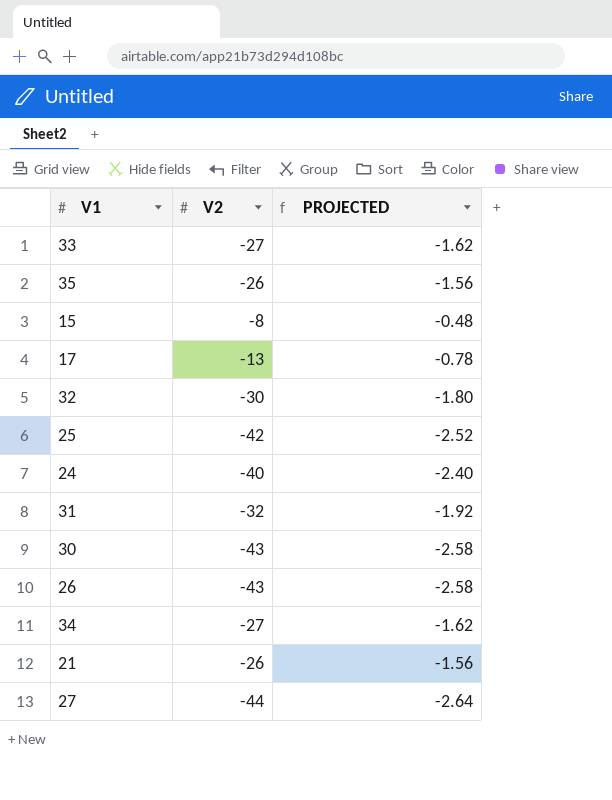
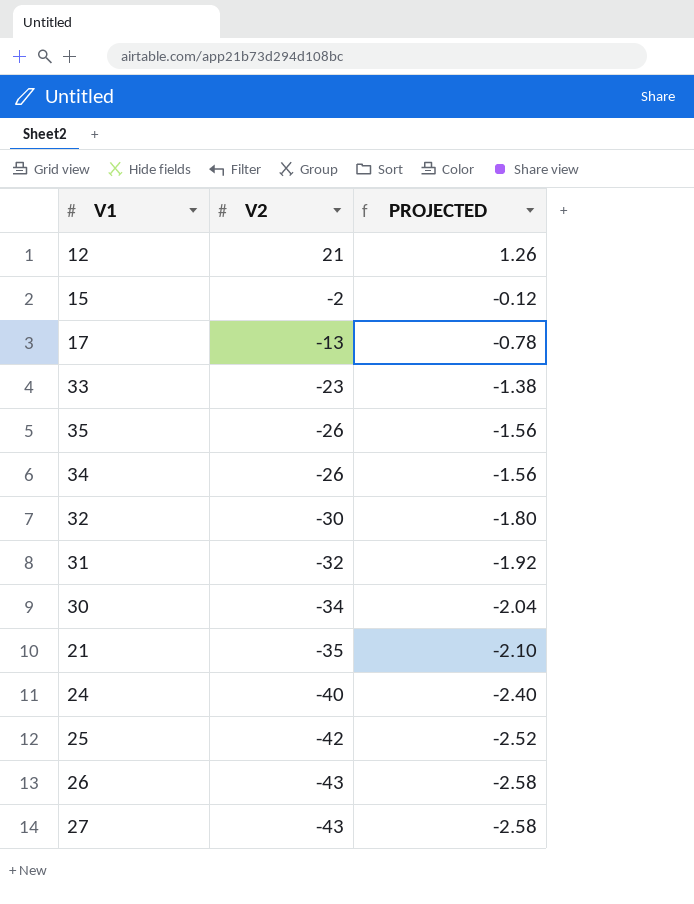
row order: none -> V2 descending
row 12: none -> 21 | 1.26
15 | V2: -8 -> -2
15 | PROJECTED: -0.48 -> -0.12
33 | V2: -27 -> -23
33 | PROJECTED: -1.62 -> -1.38
34 | V2: -27 -> -26
34 | PROJECTED: -1.62 -> -1.56
30 | V2: -43 -> -34
30 | PROJECTED: -2.58 -> -2.04
21 | V2: -26 -> -35
21 | PROJECTED: -1.56 -> -2.10
27 | V2: -44 -> -43
27 | PROJECTED: -2.64 -> -2.58

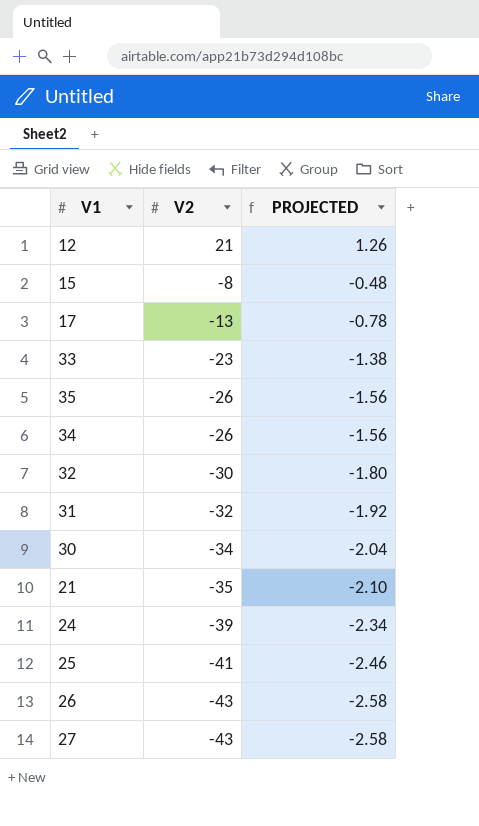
15 | V2: -2 -> -8
15 | PROJECTED: -0.12 -> -0.48
24 | V2: -40 -> -39
24 | PROJECTED: -2.40 -> -2.34
25 | V2: -42 -> -41
25 | PROJECTED: -2.52 -> -2.46

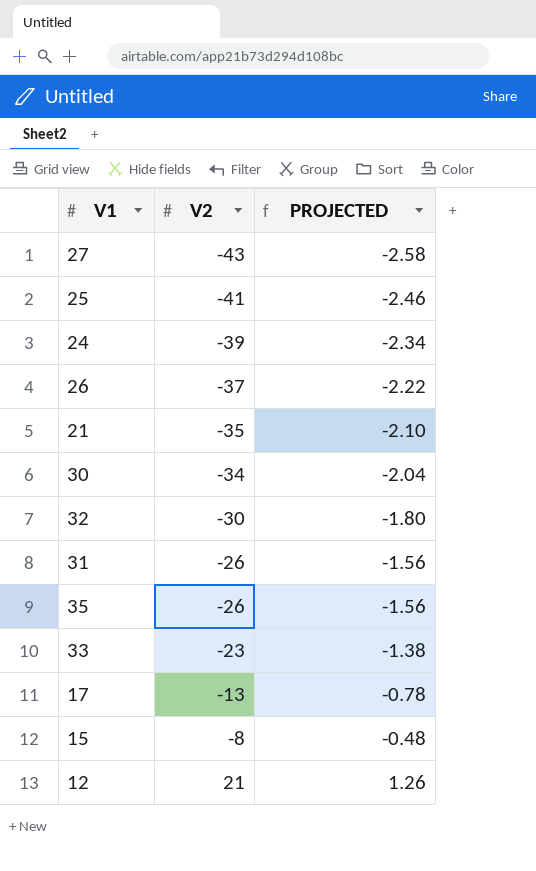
row order: V2 descending -> V2 ascending
row 34: -26 | -1.56 -> none
26 | V2: -43 -> -37
26 | PROJECTED: -2.58 -> -2.22
31 | V2: -32 -> -26
31 | PROJECTED: -1.92 -> -1.56

